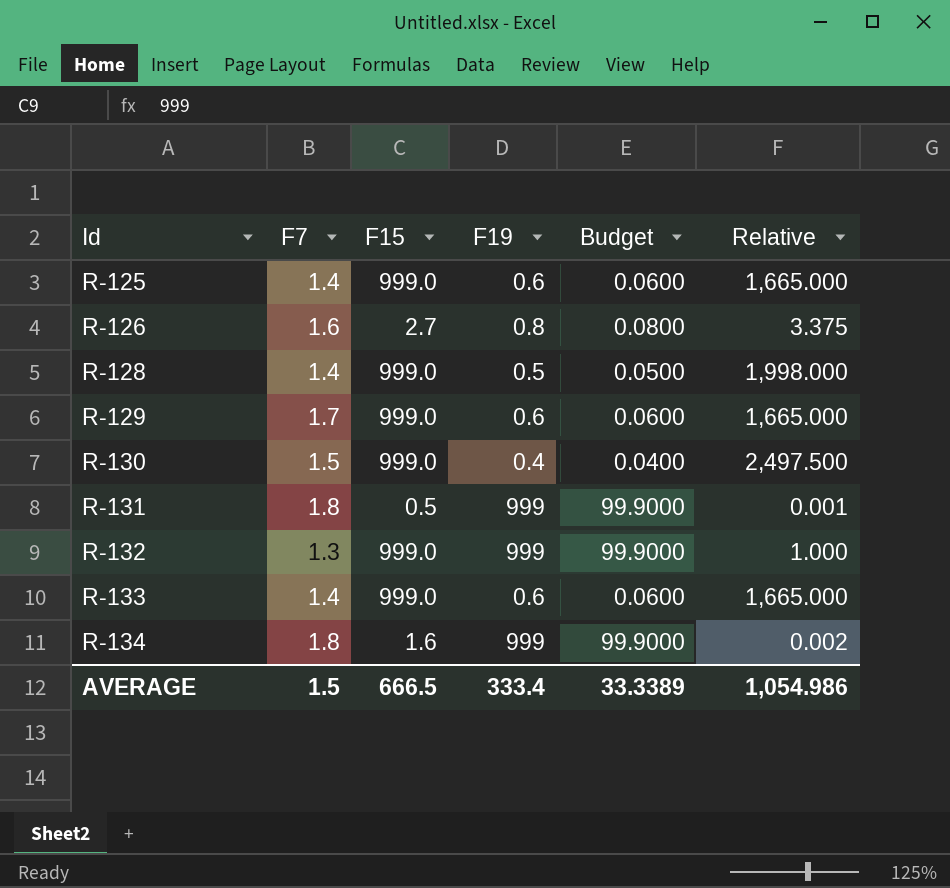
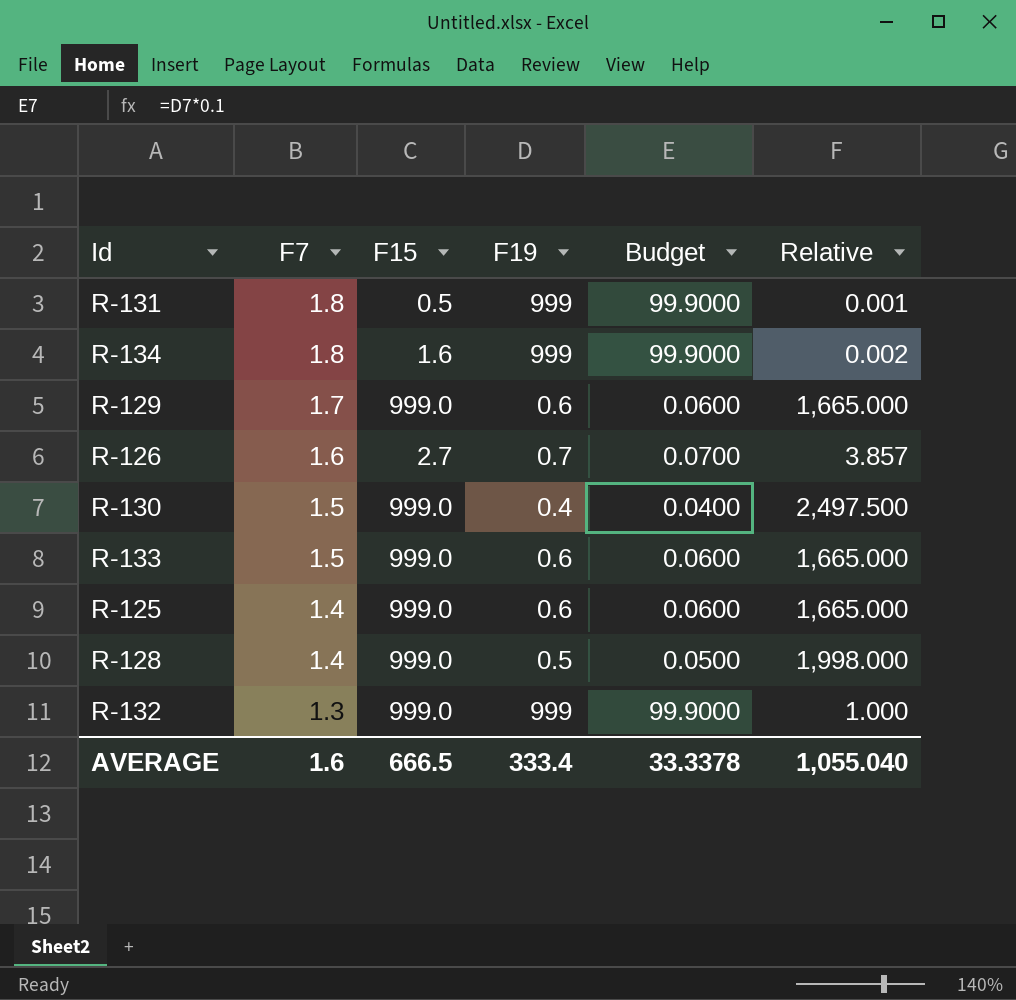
row order: Id ascending -> F7 descending
R-126 | F19: 0.8 -> 0.7
R-126 | Budget: 0.0800 -> 0.0700
R-126 | Relative: 3.375 -> 3.857
R-133 | F7: 1.4 -> 1.5
AVERAGE | F7: 1.5 -> 1.6
AVERAGE | Budget: 33.3389 -> 33.3378
AVERAGE | Relative: 1,054.986 -> 1,055.040

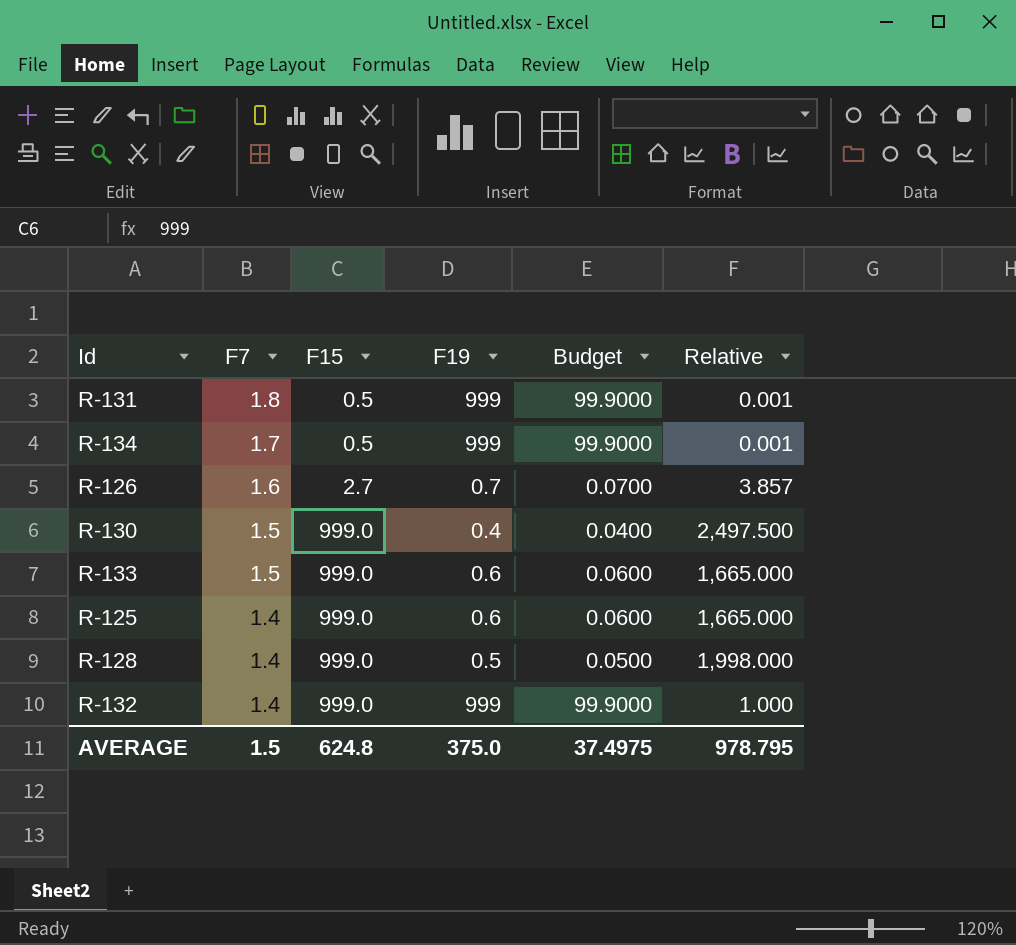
row R-129: 1.7 | 999.0 | 0.6 | 0.0600 | 1,665.000 -> none
R-134 | F7: 1.8 -> 1.7
R-134 | F15: 1.6 -> 0.5
R-134 | Relative: 0.002 -> 0.001
R-132 | F7: 1.3 -> 1.4
AVERAGE | F7: 1.6 -> 1.5
AVERAGE | F15: 666.5 -> 624.8
AVERAGE | F19: 333.4 -> 375.0
AVERAGE | Budget: 33.3378 -> 37.4975
AVERAGE | Relative: 1,055.040 -> 978.795

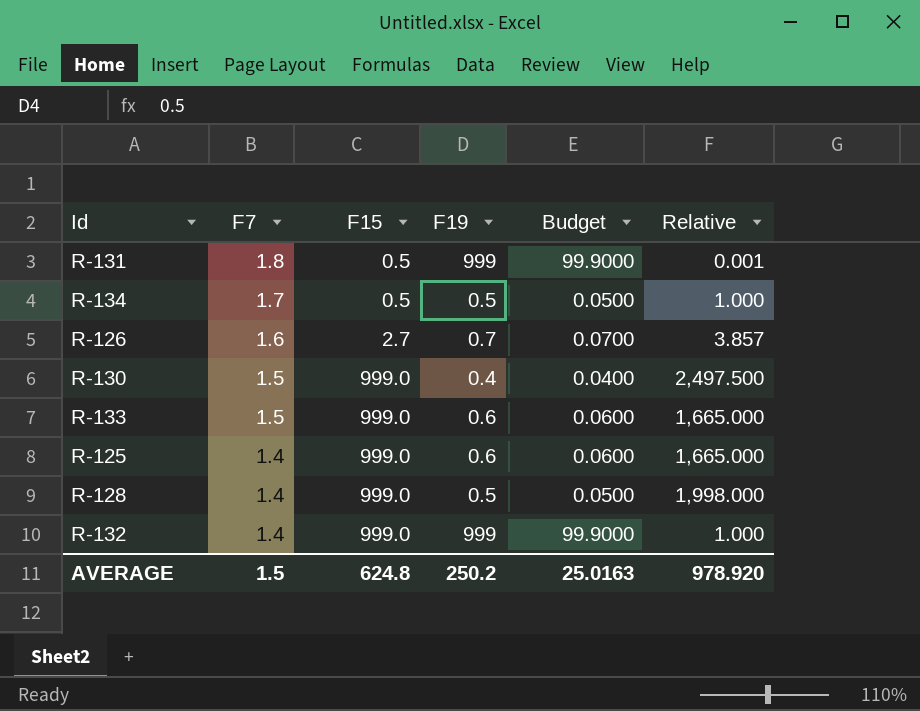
R-134 | F19: 999 -> 0.5
R-134 | Budget: 99.9000 -> 0.0500
R-134 | Relative: 0.001 -> 1.000
AVERAGE | F19: 375.0 -> 250.2
AVERAGE | Budget: 37.4975 -> 25.0163
AVERAGE | Relative: 978.795 -> 978.920

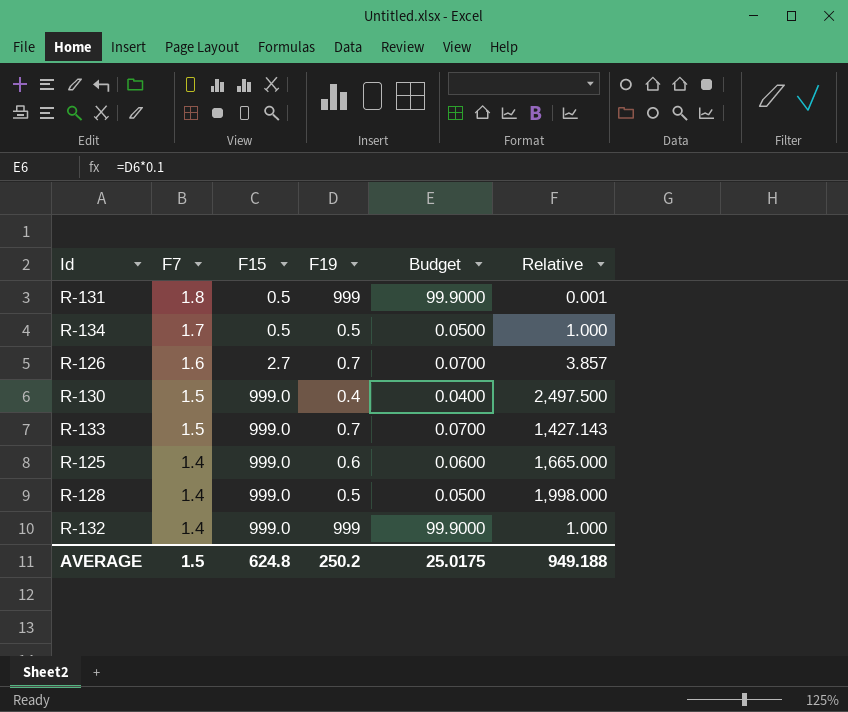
R-133 | F19: 0.6 -> 0.7
R-133 | Budget: 0.0600 -> 0.0700
R-133 | Relative: 1,665.000 -> 1,427.143
AVERAGE | Budget: 25.0163 -> 25.0175
AVERAGE | Relative: 978.920 -> 949.188

